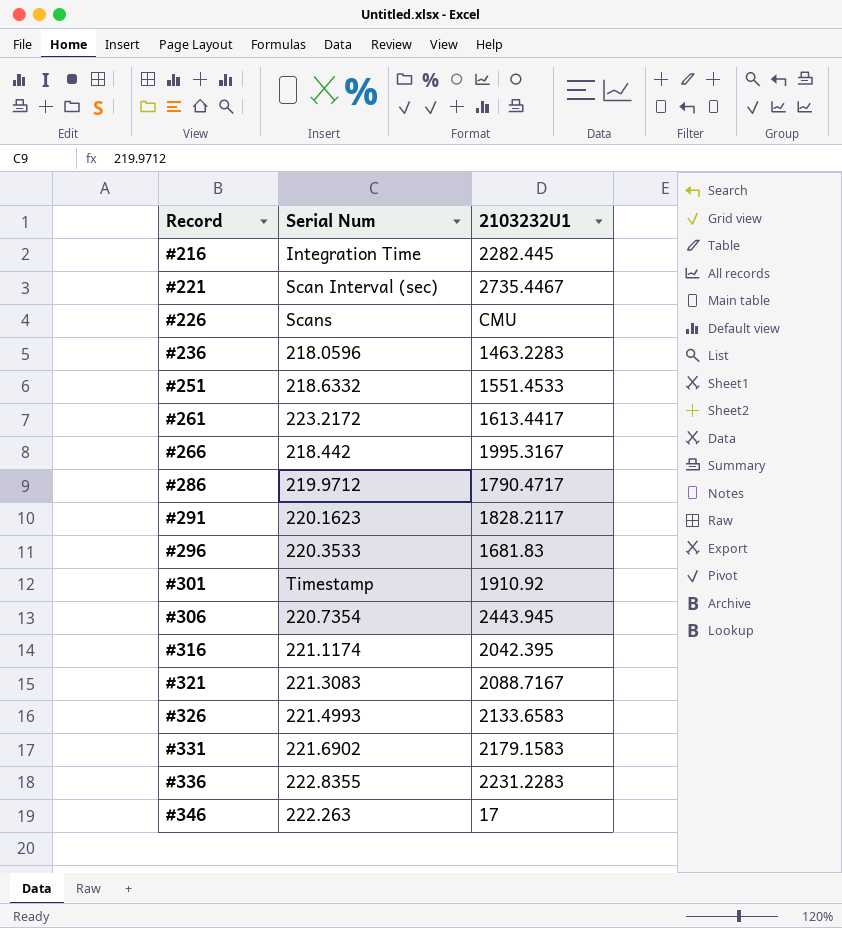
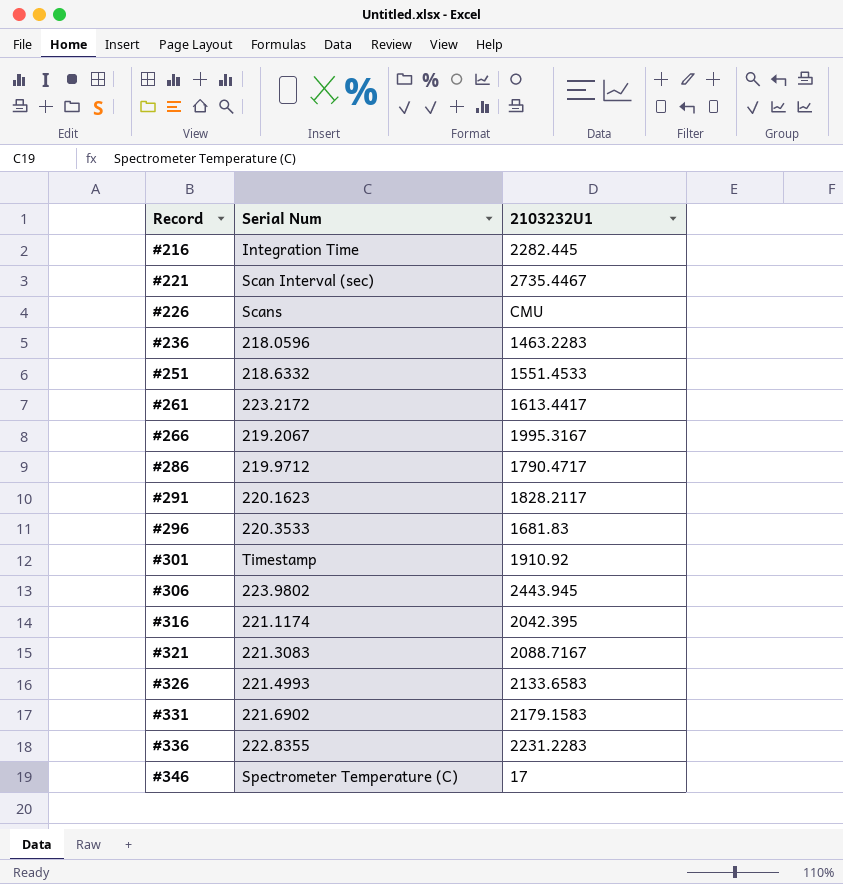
#266 | Serial Num: 218.442 -> 219.2067
#306 | Serial Num: 220.7354 -> 223.9802
#346 | Serial Num: 222.263 -> Spectrometer Temperature (C)

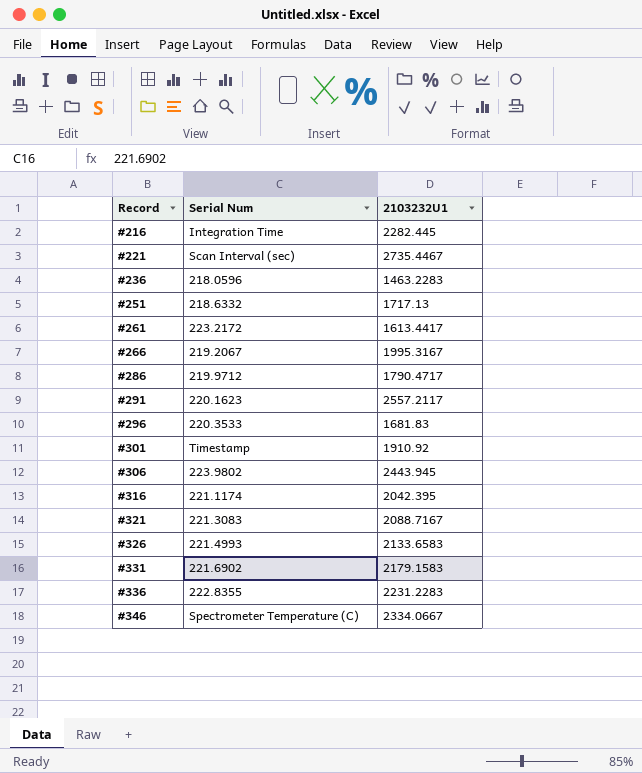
row #226: Scans | CMU -> none
#251 | 2103232U1: 1551.4533 -> 1717.13
#291 | 2103232U1: 1828.2117 -> 2557.2117
#346 | 2103232U1: 17 -> 2334.0667

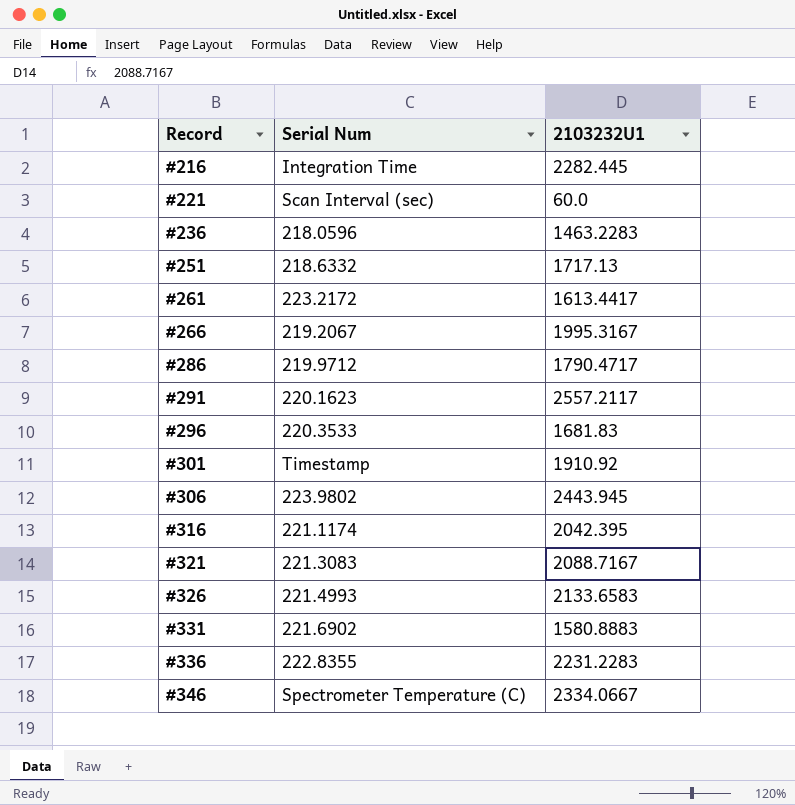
#221 | 2103232U1: 2735.4467 -> 60.0
#331 | 2103232U1: 2179.1583 -> 1580.8883

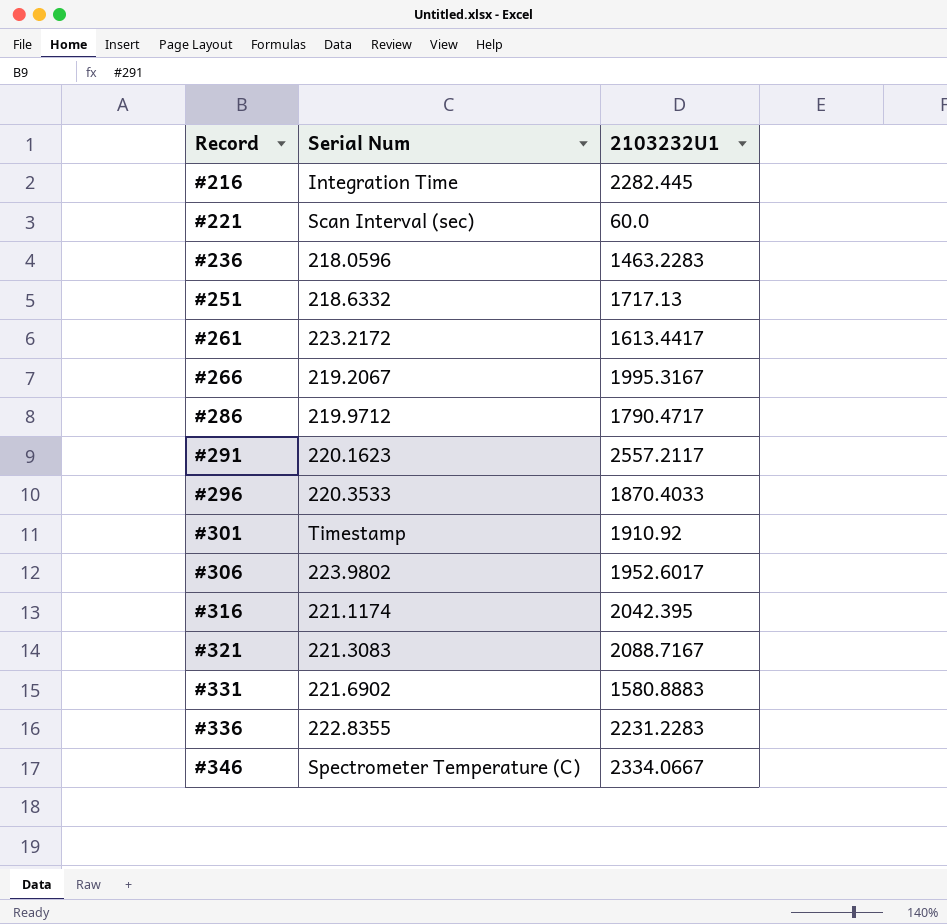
row #326: 221.4993 | 2133.6583 -> none
#296 | 2103232U1: 1681.83 -> 1870.4033
#306 | 2103232U1: 2443.945 -> 1952.6017

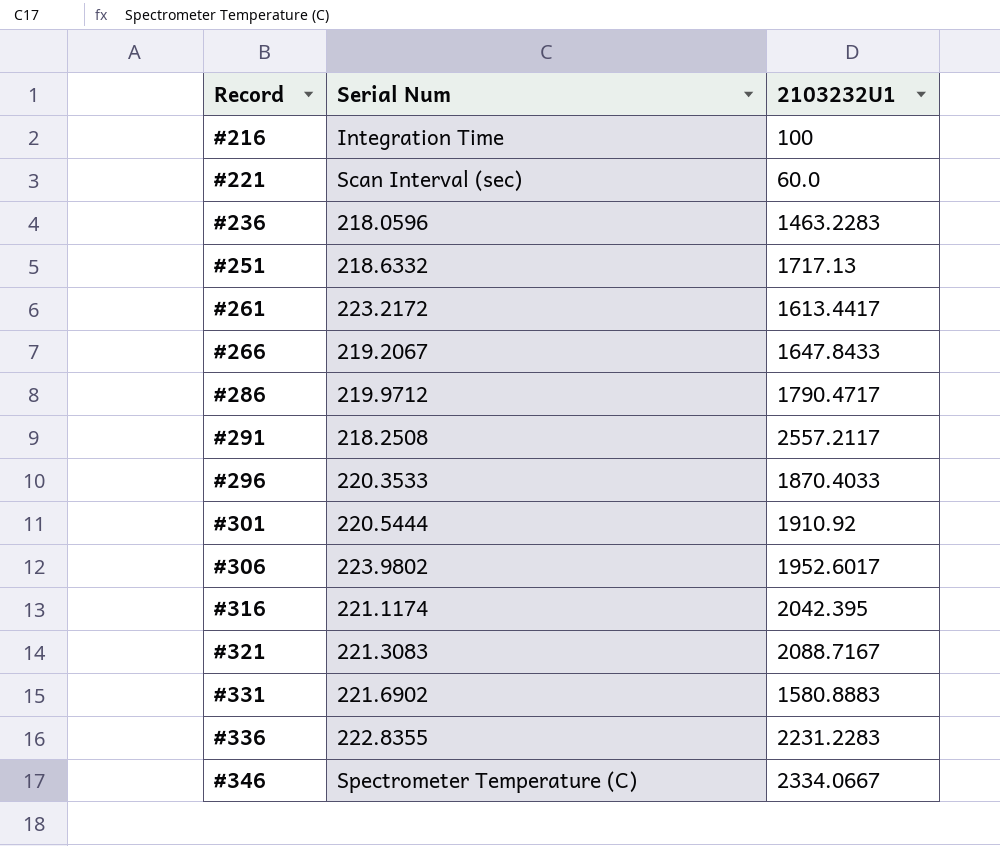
#216 | 2103232U1: 2282.445 -> 100
#266 | 2103232U1: 1995.3167 -> 1647.8433
#291 | Serial Num: 220.1623 -> 218.2508
#301 | Serial Num: Timestamp -> 220.5444

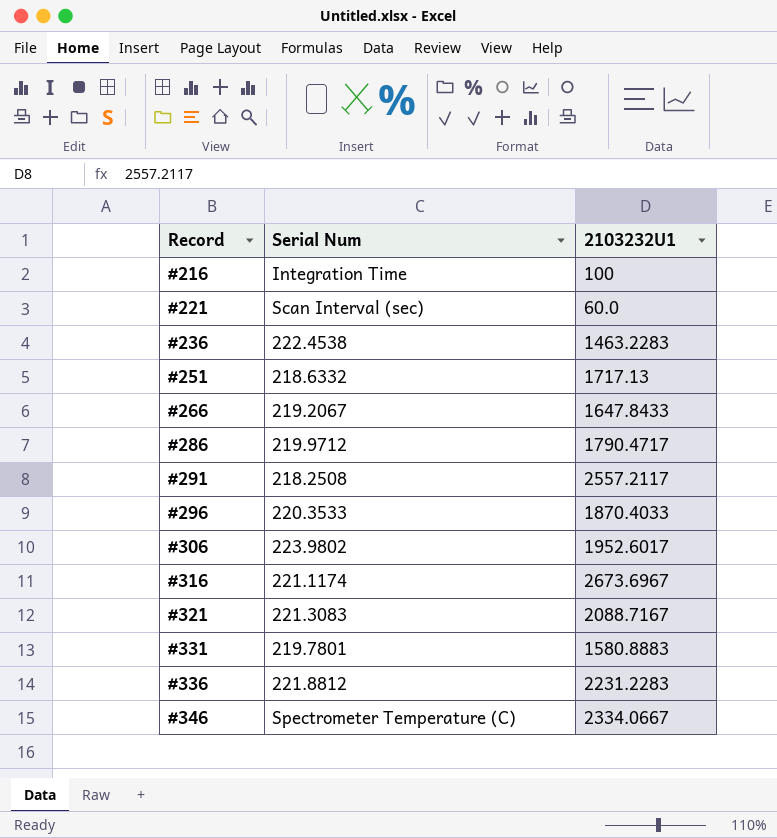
row #261: 223.2172 | 1613.4417 -> none
row #301: 220.5444 | 1910.92 -> none
#236 | Serial Num: 218.0596 -> 222.4538
#316 | 2103232U1: 2042.395 -> 2673.6967
#331 | Serial Num: 221.6902 -> 219.7801
#336 | Serial Num: 222.8355 -> 221.8812

